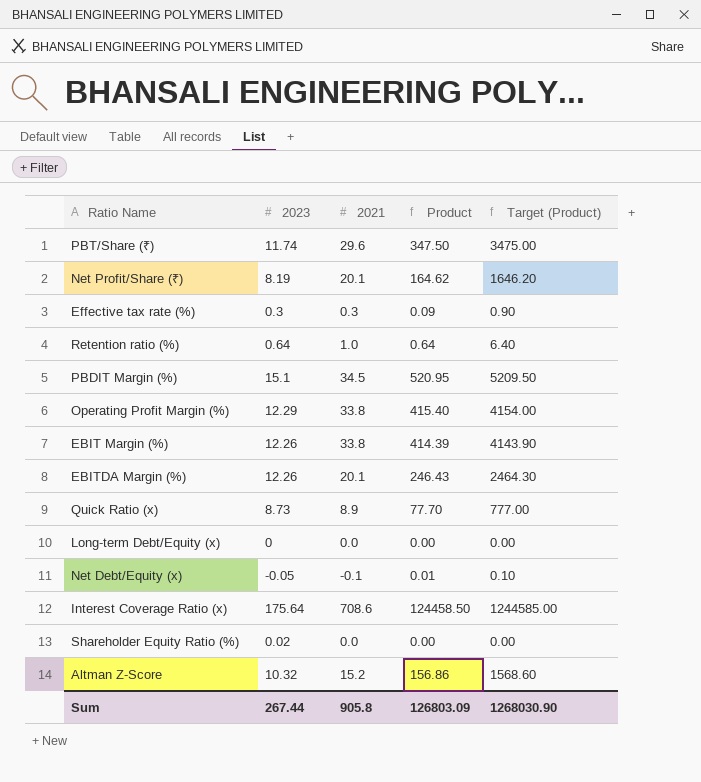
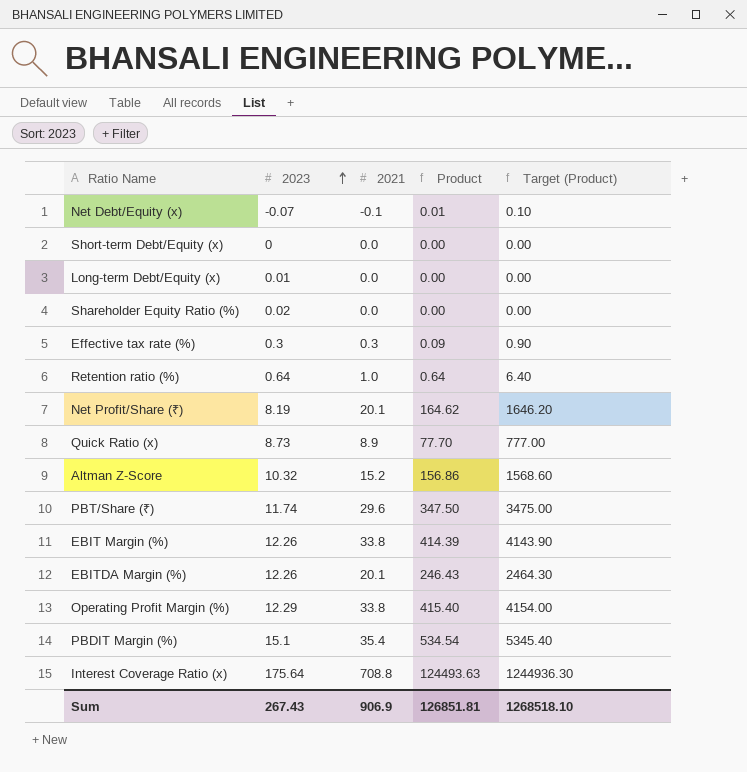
row order: none -> 2023 ascending
Net Debt/Equity (x) | 2023: -0.05 -> -0.07
row Short-term Debt/Equity (x): none -> 0 | 0.0 | 0.00 | 0.00
Long-term Debt/Equity (x) | 2023: 0 -> 0.01
PBDIT Margin (%) | 2021: 34.5 -> 35.4
PBDIT Margin (%) | Product: 520.95 -> 534.54
PBDIT Margin (%) | Target (Product): 5209.50 -> 5345.40
Interest Coverage Ratio (x) | 2021: 708.6 -> 708.8
Interest Coverage Ratio (x) | Product: 124458.50 -> 124493.63
Interest Coverage Ratio (x) | Target (Product): 1244585.00 -> 1244936.30
Sum | 2023: 267.44 -> 267.43
Sum | 2021: 905.8 -> 906.9
Sum | Product: 126803.09 -> 126851.81
Sum | Target (Product): 1268030.90 -> 1268518.10

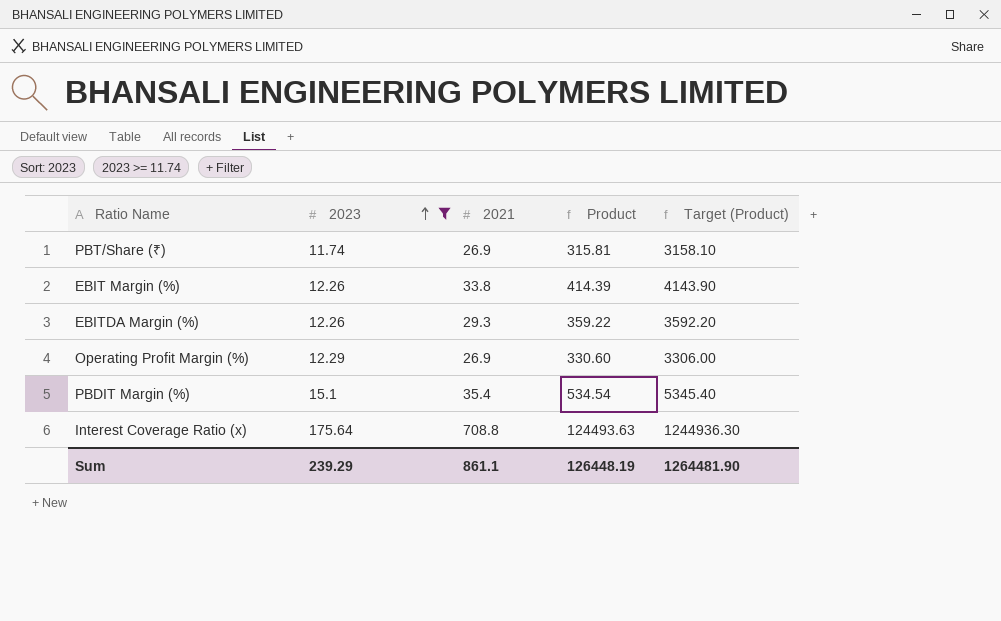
filter: none -> 2023 >= 11.74
PBT/Share (₹) | 2021: 29.6 -> 26.9
PBT/Share (₹) | Product: 347.50 -> 315.81
PBT/Share (₹) | Target (Product): 3475.00 -> 3158.10
EBITDA Margin (%) | 2021: 20.1 -> 29.3
EBITDA Margin (%) | Product: 246.43 -> 359.22
EBITDA Margin (%) | Target (Product): 2464.30 -> 3592.20
Operating Profit Margin (%) | 2021: 33.8 -> 26.9
Operating Profit Margin (%) | Product: 415.40 -> 330.60
Operating Profit Margin (%) | Target (Product): 4154.00 -> 3306.00
Sum | 2023: 267.43 -> 239.29
Sum | 2021: 906.9 -> 861.1
Sum | Product: 126851.81 -> 126448.19
Sum | Target (Product): 1268518.10 -> 1264481.90

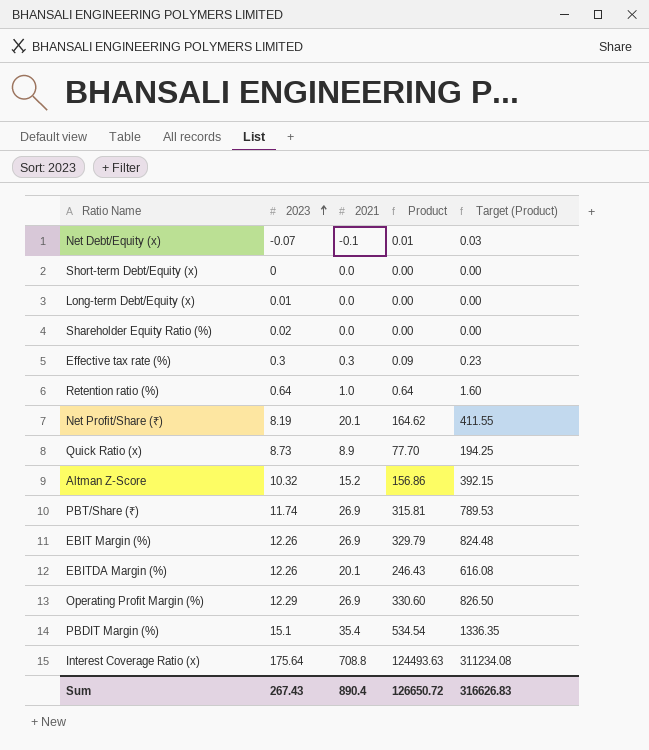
filter: 2023 >= 11.74 -> none
column Target (Product) | formula: [Product] * 10 -> [Product] * 2.5
EBIT Margin (%) | 2021: 33.8 -> 26.9
EBIT Margin (%) | Product: 414.39 -> 329.79
EBITDA Margin (%) | 2021: 29.3 -> 20.1
EBITDA Margin (%) | Product: 359.22 -> 246.43
Sum | 2023: 239.29 -> 267.43
Sum | 2021: 861.1 -> 890.4
Sum | Product: 126448.19 -> 126650.72
Sum | Target (Product): 1264481.90 -> 316626.83

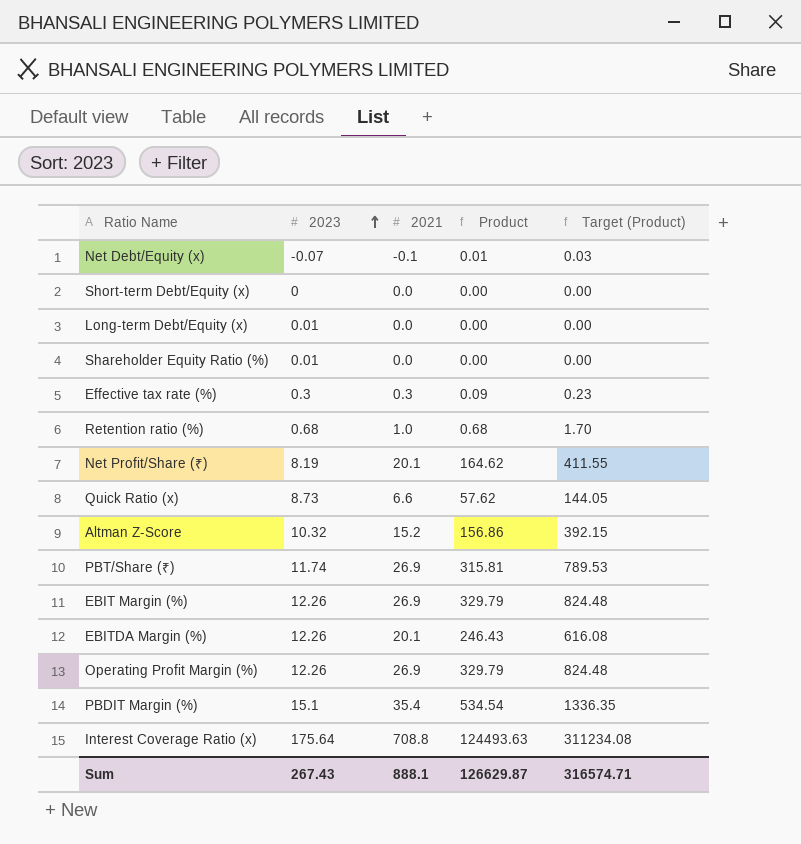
Shareholder Equity Ratio (%) | 2023: 0.02 -> 0.01
Retention ratio (%) | 2023: 0.64 -> 0.68
Retention ratio (%) | Product: 0.64 -> 0.68
Retention ratio (%) | Target (Product): 1.60 -> 1.70
Quick Ratio (x) | 2021: 8.9 -> 6.6
Quick Ratio (x) | Product: 77.70 -> 57.62
Quick Ratio (x) | Target (Product): 194.25 -> 144.05
Operating Profit Margin (%) | 2023: 12.29 -> 12.26
Operating Profit Margin (%) | Product: 330.60 -> 329.79
Operating Profit Margin (%) | Target (Product): 826.50 -> 824.48
Sum | 2021: 890.4 -> 888.1
Sum | Product: 126650.72 -> 126629.87
Sum | Target (Product): 316626.83 -> 316574.71

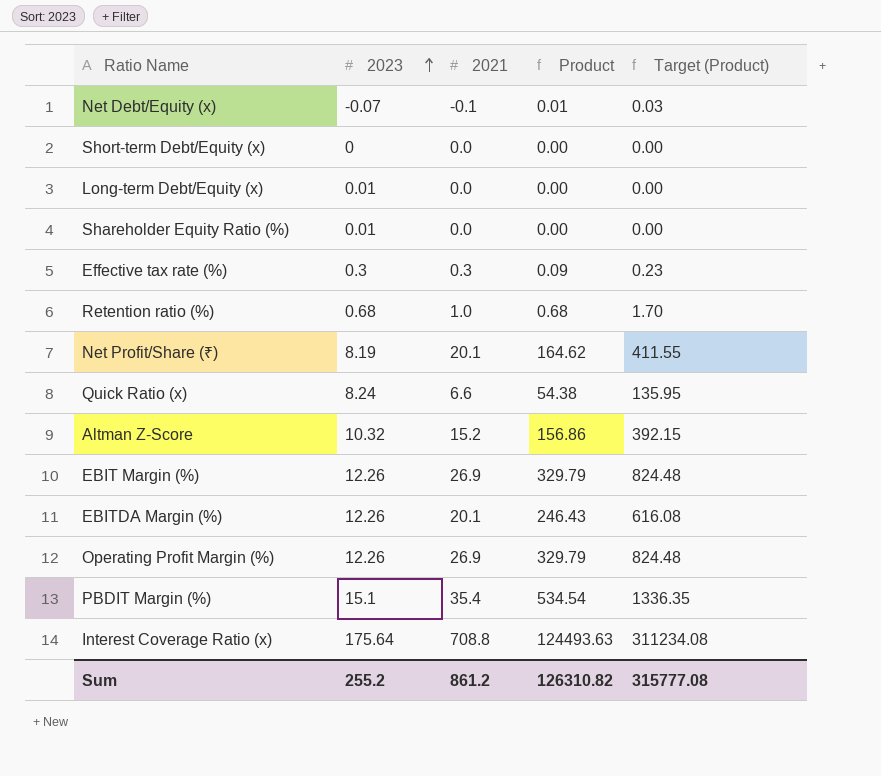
row PBT/Share (₹): 11.74 | 26.9 | 315.81 | 789.53 -> none
Quick Ratio (x) | 2023: 8.73 -> 8.24
Quick Ratio (x) | Product: 57.62 -> 54.38
Quick Ratio (x) | Target (Product): 144.05 -> 135.95
Sum | 2023: 267.43 -> 255.2
Sum | 2021: 888.1 -> 861.2
Sum | Product: 126629.87 -> 126310.82
Sum | Target (Product): 316574.71 -> 315777.08

